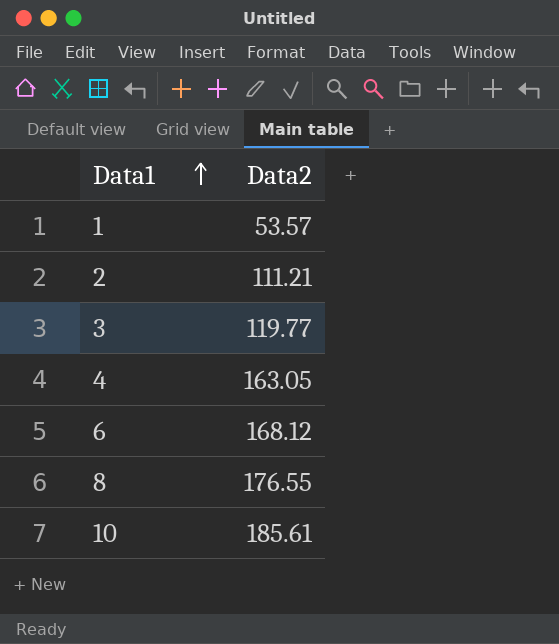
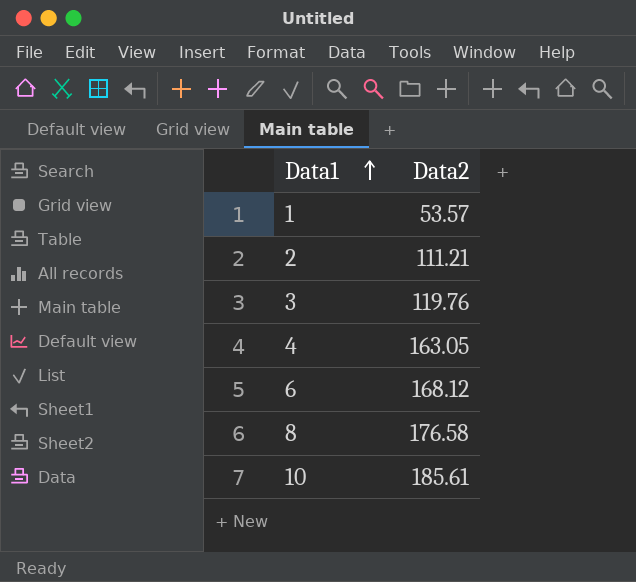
3 | Data2: 119.77 -> 119.76
8 | Data2: 176.55 -> 176.58

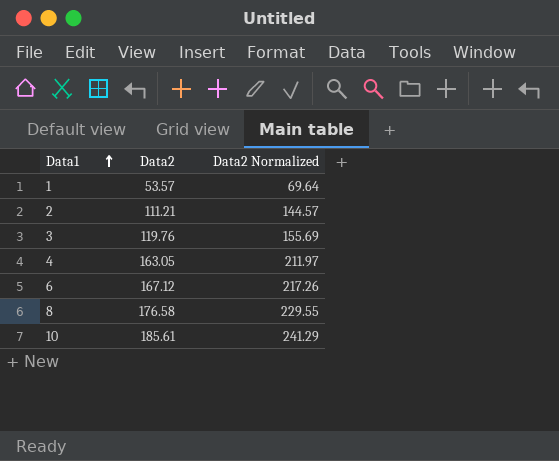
column Data2 Normalized | formula: none -> [Data2] * 1.3
6 | Data2: 168.12 -> 167.12

